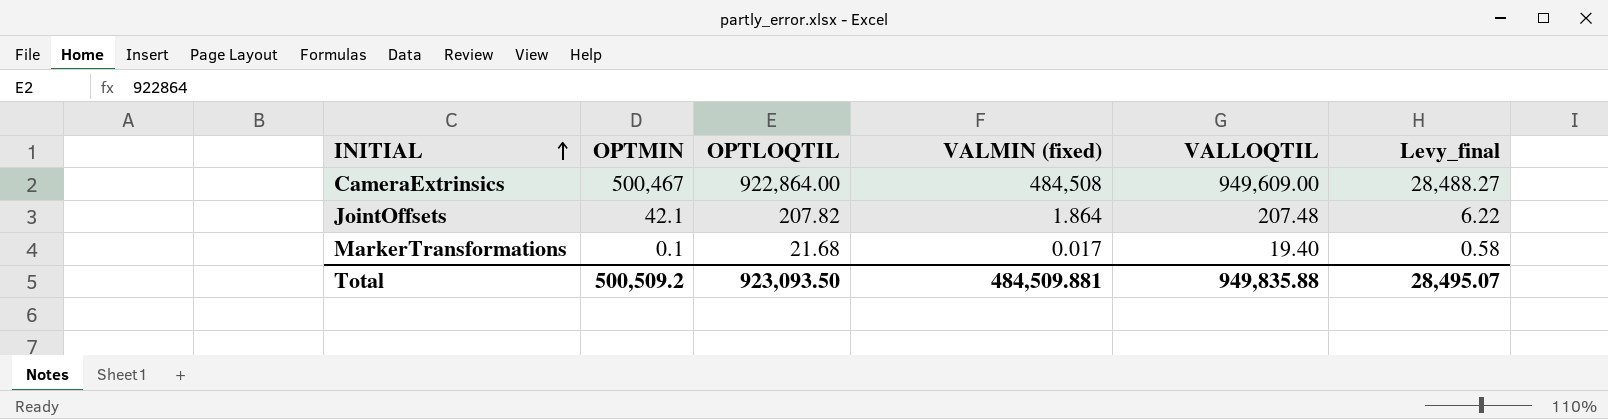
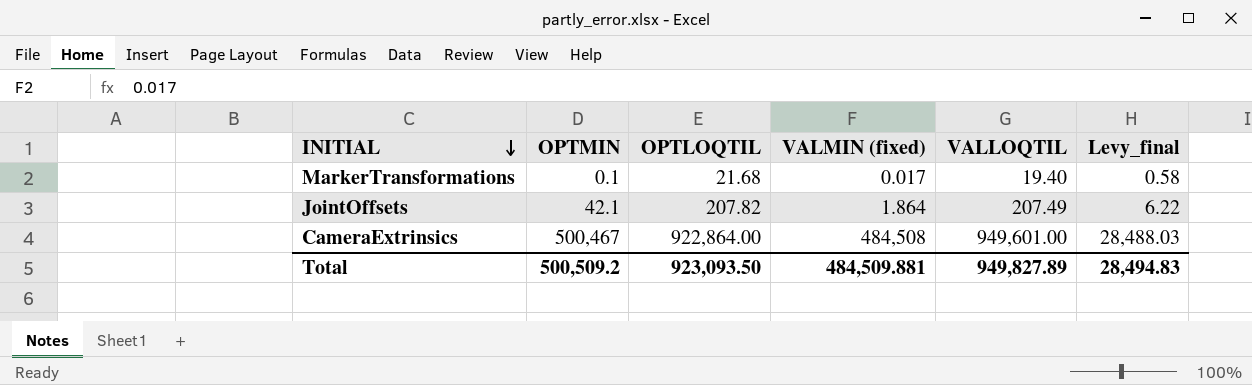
row order: INITIAL ascending -> INITIAL descending
JointOffsets | VALLOQTIL: 207.48 -> 207.49
CameraExtrinsics | VALLOQTIL: 949,609.00 -> 949,601.00
CameraExtrinsics | Levy_final: 28,488.27 -> 28,488.03
Total | VALLOQTIL: 949,835.88 -> 949,827.89
Total | Levy_final: 28,495.07 -> 28,494.83

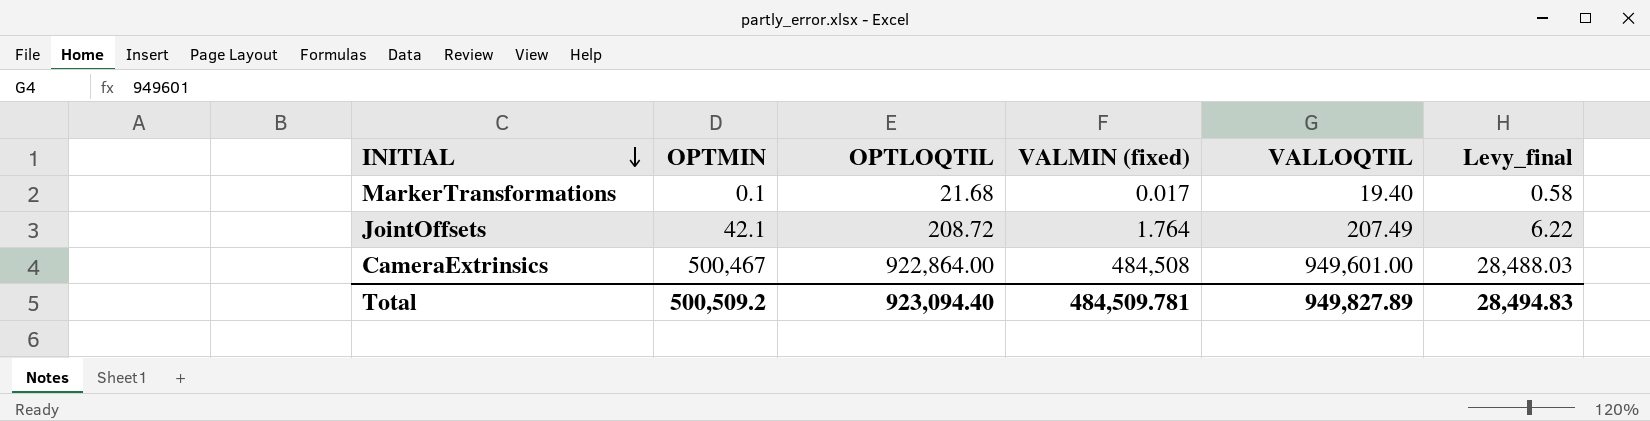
JointOffsets | OPTLOQTIL: 207.82 -> 208.72
JointOffsets | VALMIN (fixed): 1.864 -> 1.764
Total | OPTLOQTIL: 923,093.50 -> 923,094.40
Total | VALMIN (fixed): 484,509.881 -> 484,509.781

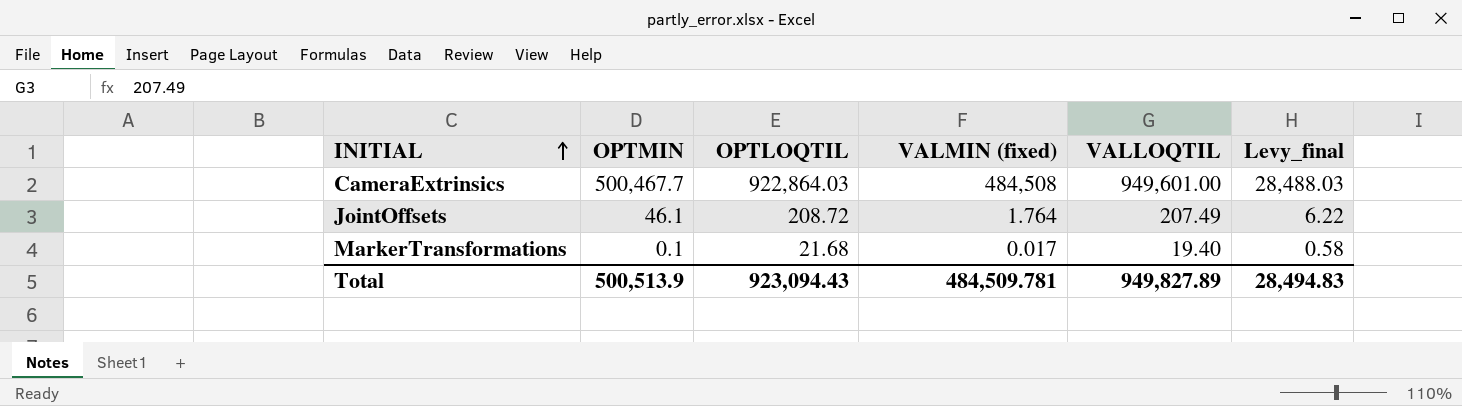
row order: INITIAL descending -> INITIAL ascending
CameraExtrinsics | OPTMIN: 500,467 -> 500,467.7
CameraExtrinsics | OPTLOQTIL: 922,864.00 -> 922,864.03
JointOffsets | OPTMIN: 42.1 -> 46.1
Total | OPTMIN: 500,509.2 -> 500,513.9
Total | OPTLOQTIL: 923,094.40 -> 923,094.43

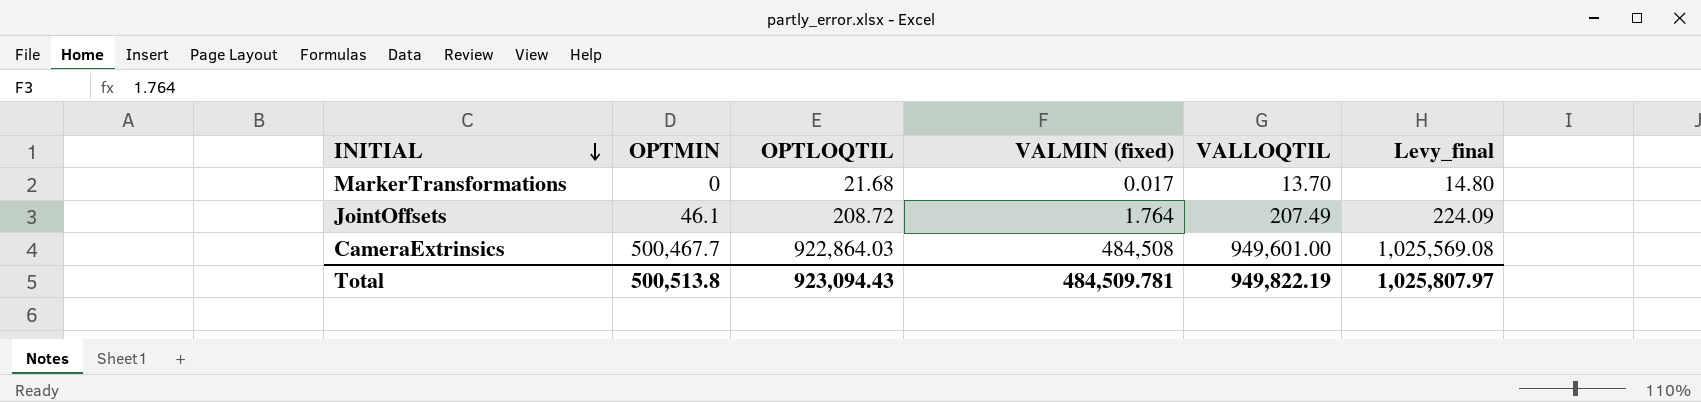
row order: INITIAL ascending -> INITIAL descending
column Levy_final | formula: [VALLOQTIL] * 0.03 -> [VALLOQTIL] * 1.08
MarkerTransformations | OPTMIN: 0.1 -> 0
MarkerTransformations | VALLOQTIL: 19.40 -> 13.70
Total | OPTMIN: 500,513.9 -> 500,513.8
Total | VALLOQTIL: 949,827.89 -> 949,822.19
Total | Levy_final: 28,494.83 -> 1,025,807.97

